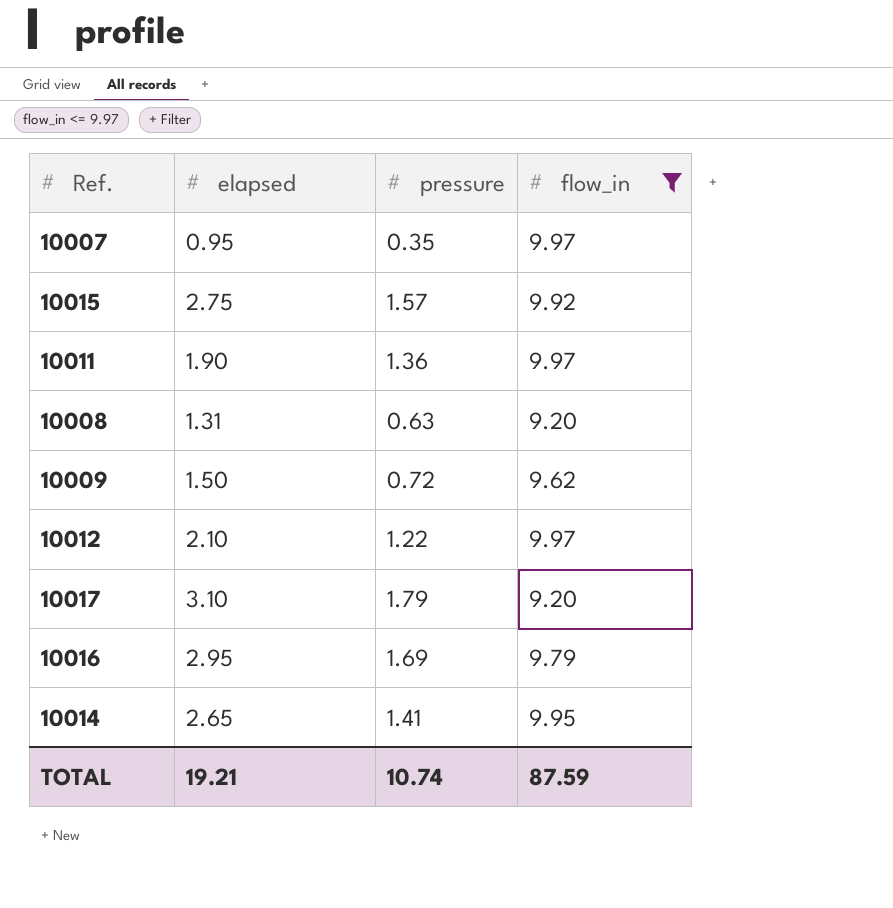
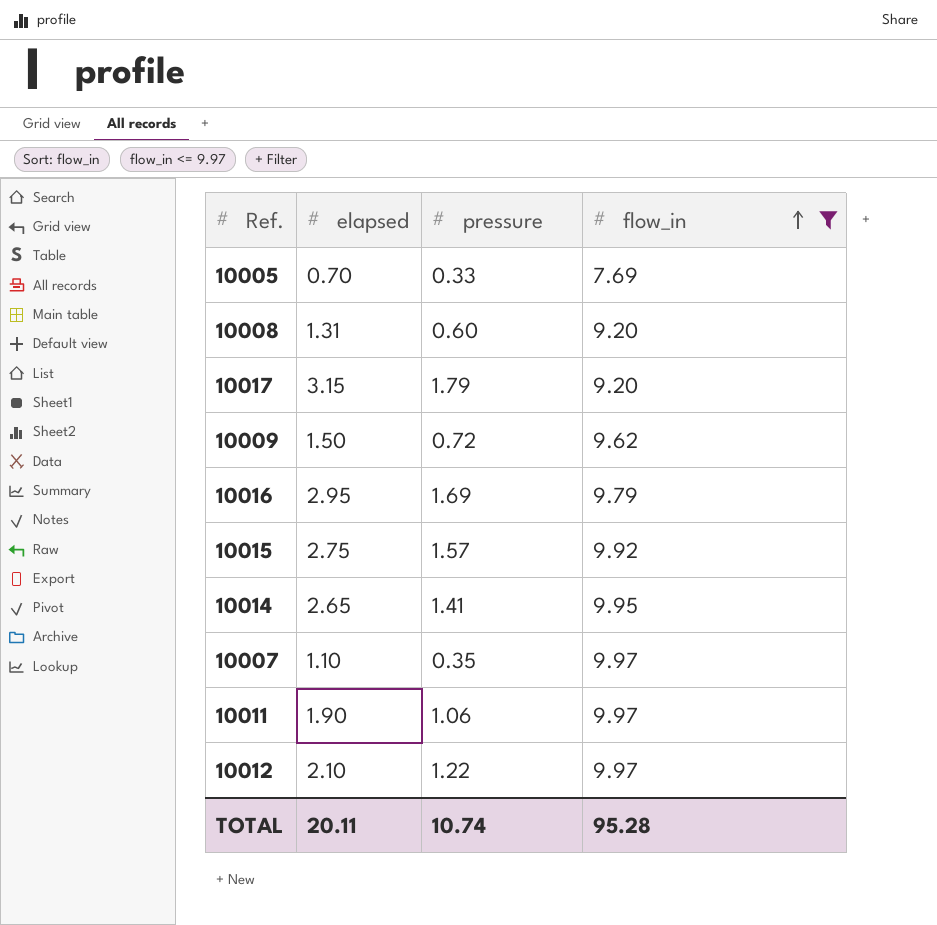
row order: none -> flow_in ascending
row 10005: none -> 0.70 | 0.33 | 7.69
10008 | pressure: 0.63 -> 0.60
10017 | elapsed: 3.10 -> 3.15
10007 | elapsed: 0.95 -> 1.10
10011 | pressure: 1.36 -> 1.06
TOTAL | elapsed: 19.21 -> 20.11
TOTAL | flow_in: 87.59 -> 95.28

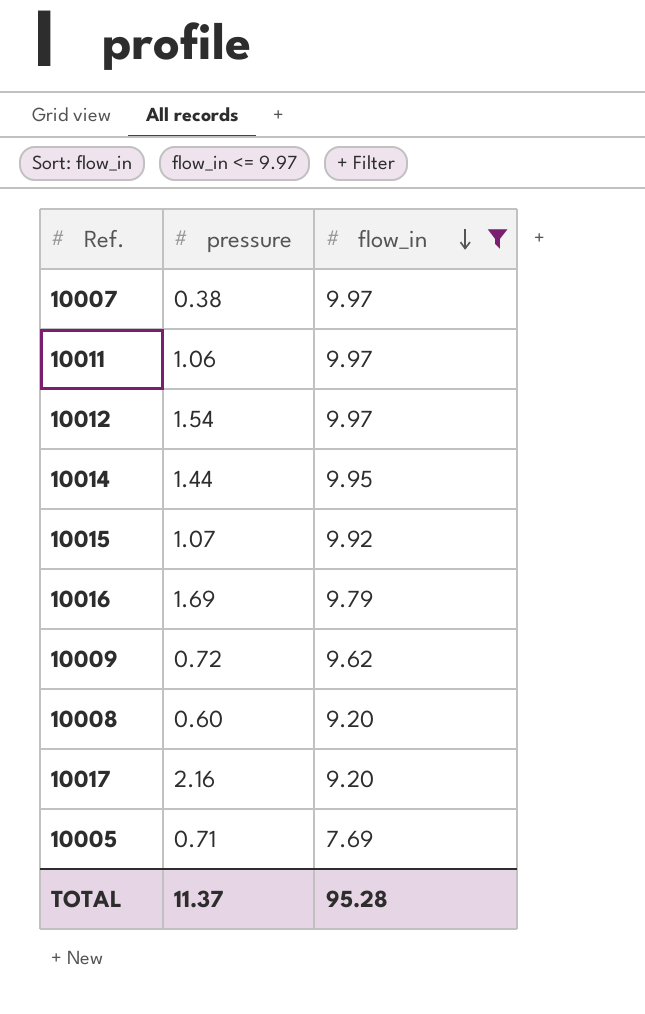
row order: flow_in ascending -> flow_in descending
column elapsed | position: 2 -> none
10007 | pressure: 0.35 -> 0.38
10012 | pressure: 1.22 -> 1.54
10014 | pressure: 1.41 -> 1.44
10015 | pressure: 1.57 -> 1.07
10017 | pressure: 1.79 -> 2.16
10005 | pressure: 0.33 -> 0.71
TOTAL | pressure: 10.74 -> 11.37

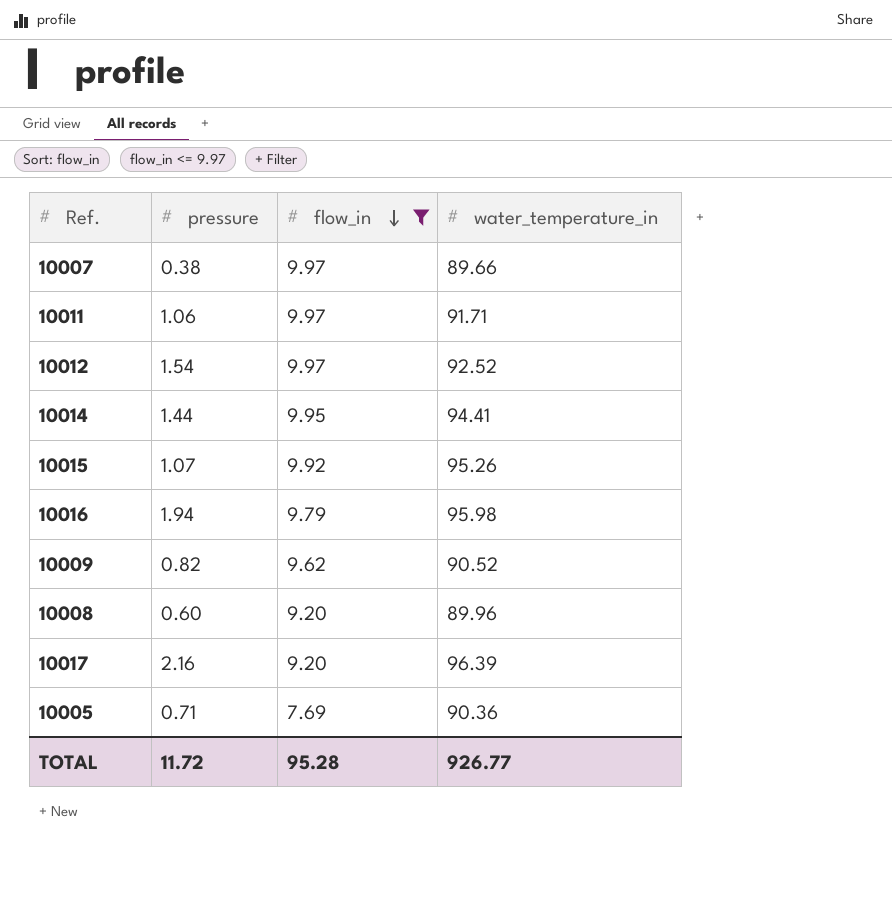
column water_temperature_in | position: none -> 4
10016 | pressure: 1.69 -> 1.94
10009 | pressure: 0.72 -> 0.82
TOTAL | pressure: 11.37 -> 11.72

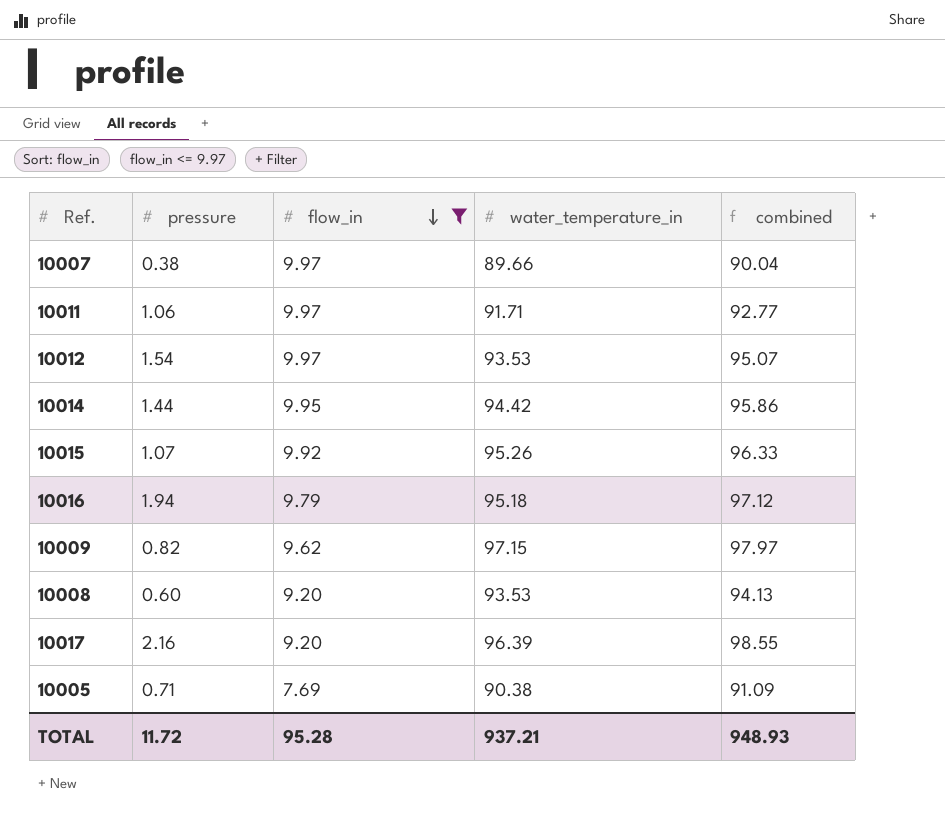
column combined | formula: none -> [pressure] + [water_temperature_in]
10012 | water_temperature_in: 92.52 -> 93.53
10014 | water_temperature_in: 94.41 -> 94.42
10016 | water_temperature_in: 95.98 -> 95.18
10009 | water_temperature_in: 90.52 -> 97.15
10008 | water_temperature_in: 89.96 -> 93.53
10005 | water_temperature_in: 90.36 -> 90.38
TOTAL | water_temperature_in: 926.77 -> 937.21

